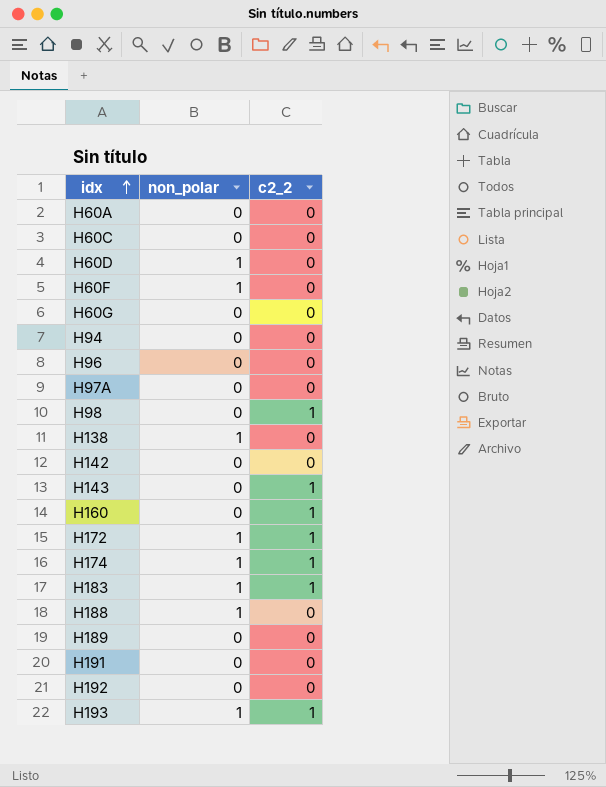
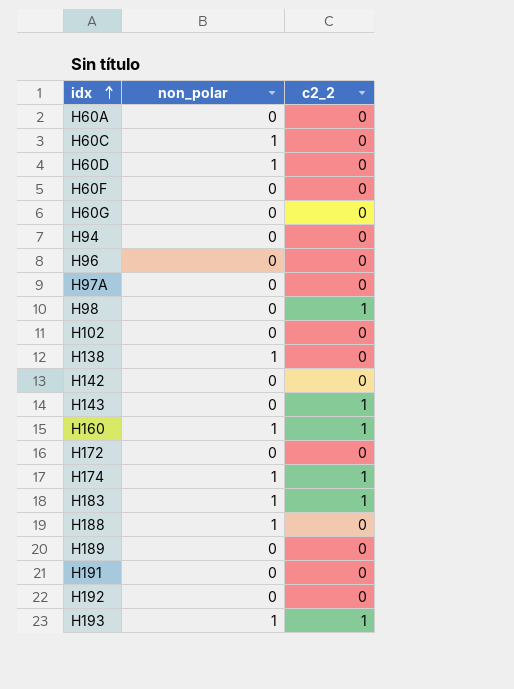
H60C | non_polar: 0 -> 1
H60F | non_polar: 1 -> 0
row H102: none -> 0 | 0
H160 | non_polar: 0 -> 1
H172 | non_polar: 1 -> 0
H172 | c2_2: 1 -> 0

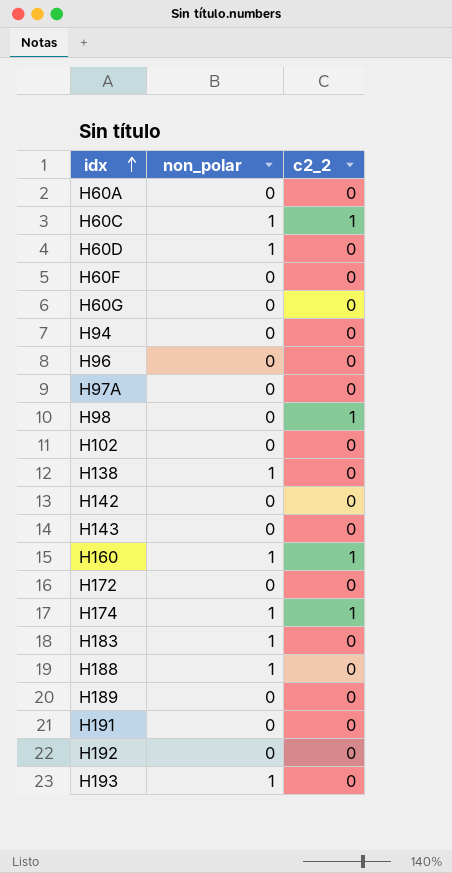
H60C | c2_2: 0 -> 1
H143 | c2_2: 1 -> 0
H183 | c2_2: 1 -> 0
H193 | c2_2: 1 -> 0

